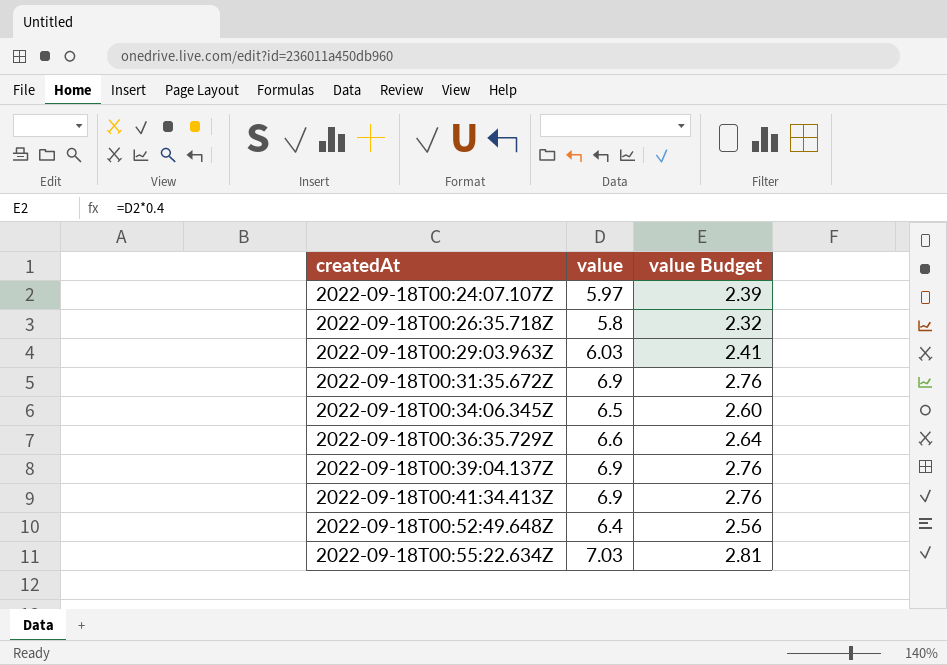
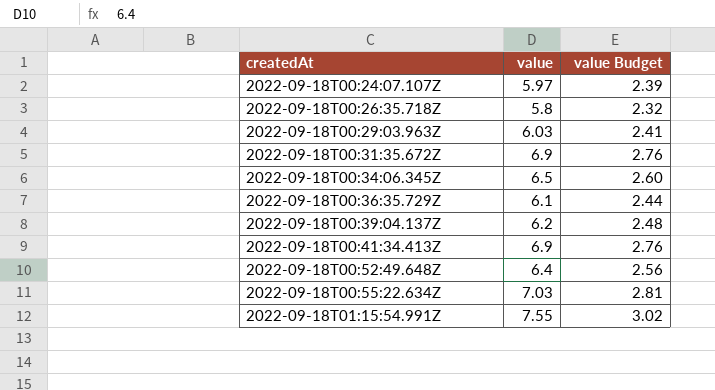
2022-09-18T00:36:35.729Z | value: 6.6 -> 6.1
2022-09-18T00:36:35.729Z | value Budget: 2.64 -> 2.44
2022-09-18T00:39:04.137Z | value: 6.9 -> 6.2
2022-09-18T00:39:04.137Z | value Budget: 2.76 -> 2.48
row 2022-09-18T01:15:54.991Z: none -> 7.55 | 3.02

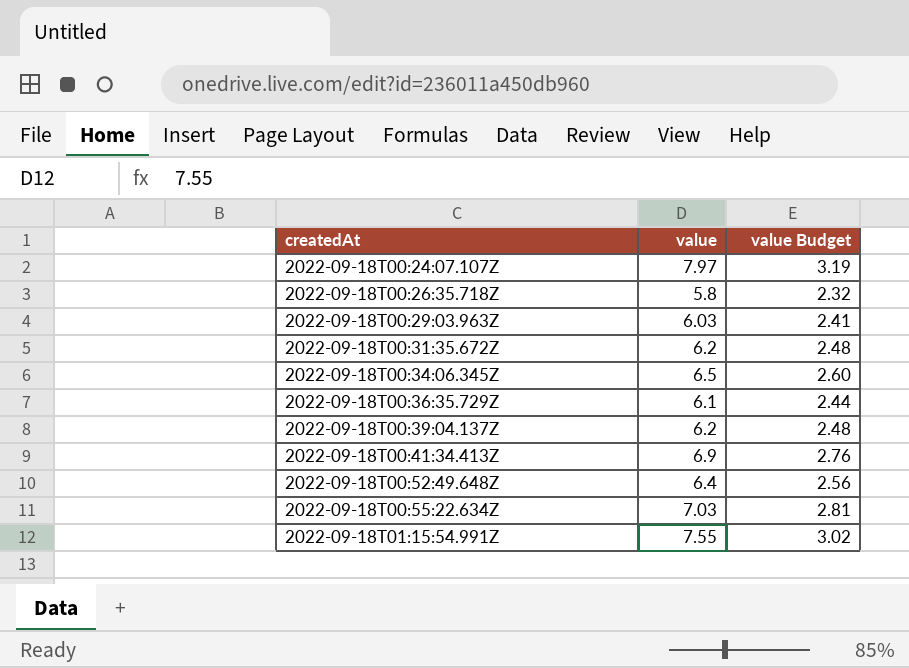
2022-09-18T00:24:07.107Z | value: 5.97 -> 7.97
2022-09-18T00:24:07.107Z | value Budget: 2.39 -> 3.19
2022-09-18T00:31:35.672Z | value: 6.9 -> 6.2
2022-09-18T00:31:35.672Z | value Budget: 2.76 -> 2.48

